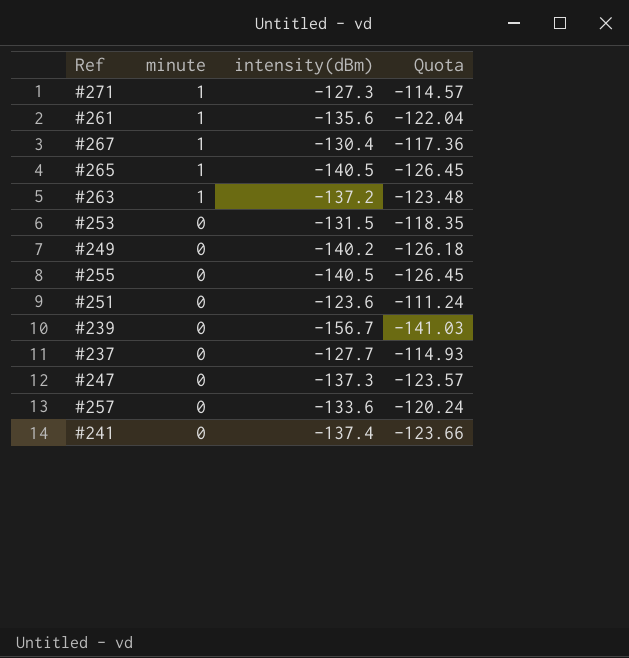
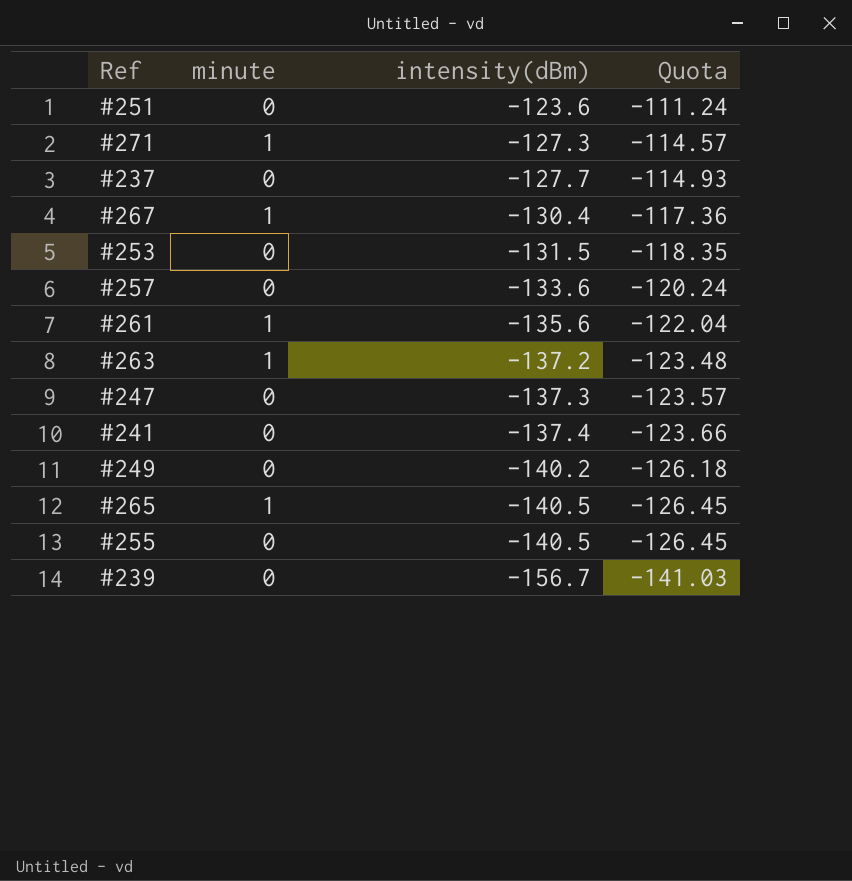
row order: minute descending -> intensity(dBm) descending

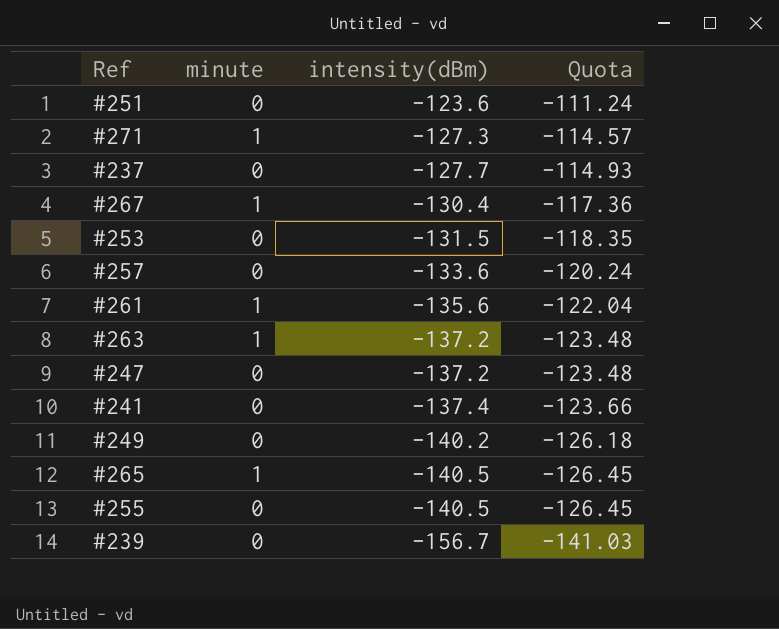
#247 | intensity(dBm): -137.3 -> -137.2
#247 | Quota: -123.57 -> -123.48

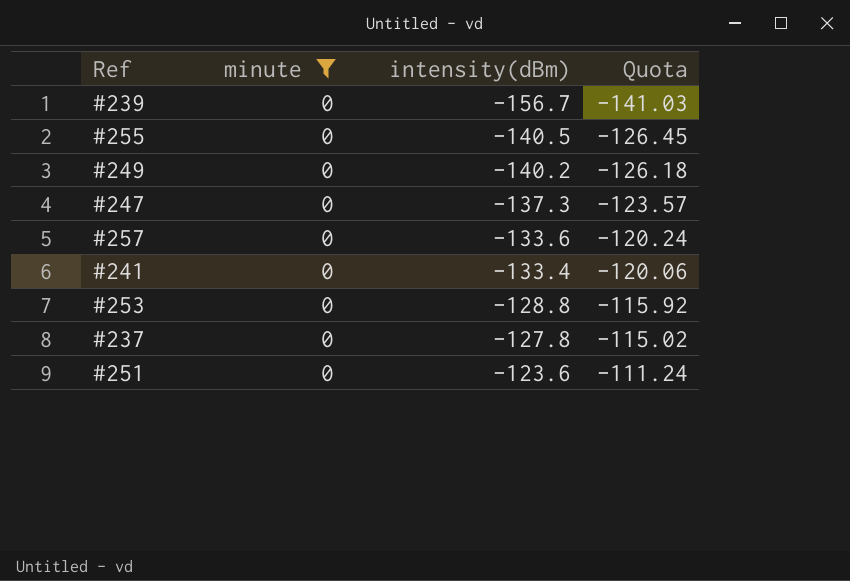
filter: none -> minute = 0
row order: intensity(dBm) descending -> intensity(dBm) ascending
#247 | intensity(dBm): -137.2 -> -137.3
#247 | Quota: -123.48 -> -123.57
#241 | intensity(dBm): -137.4 -> -133.4
#241 | Quota: -123.66 -> -120.06
#253 | intensity(dBm): -131.5 -> -128.8
#253 | Quota: -118.35 -> -115.92
#237 | intensity(dBm): -127.7 -> -127.8
#237 | Quota: -114.93 -> -115.02

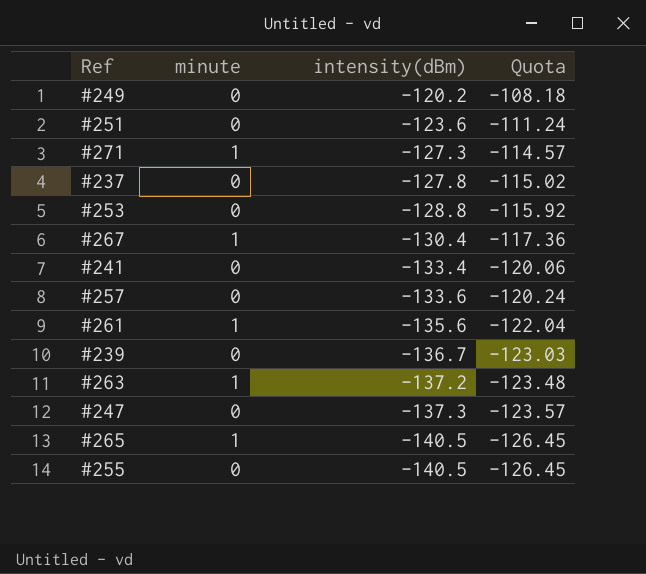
filter: minute = 0 -> none
row order: intensity(dBm) ascending -> intensity(dBm) descending
#249 | intensity(dBm): -140.2 -> -120.2
#249 | Quota: -126.18 -> -108.18
#239 | intensity(dBm): -156.7 -> -136.7
#239 | Quota: -141.03 -> -123.03

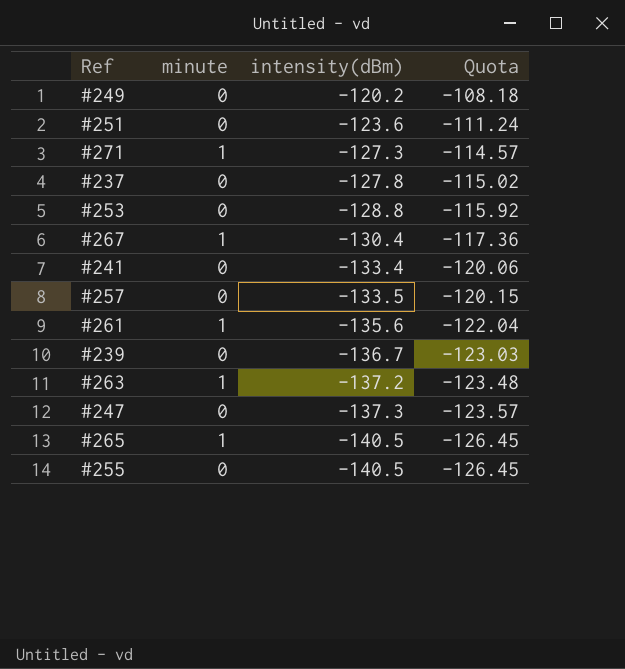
#257 | intensity(dBm): -133.6 -> -133.5
#257 | Quota: -120.24 -> -120.15

